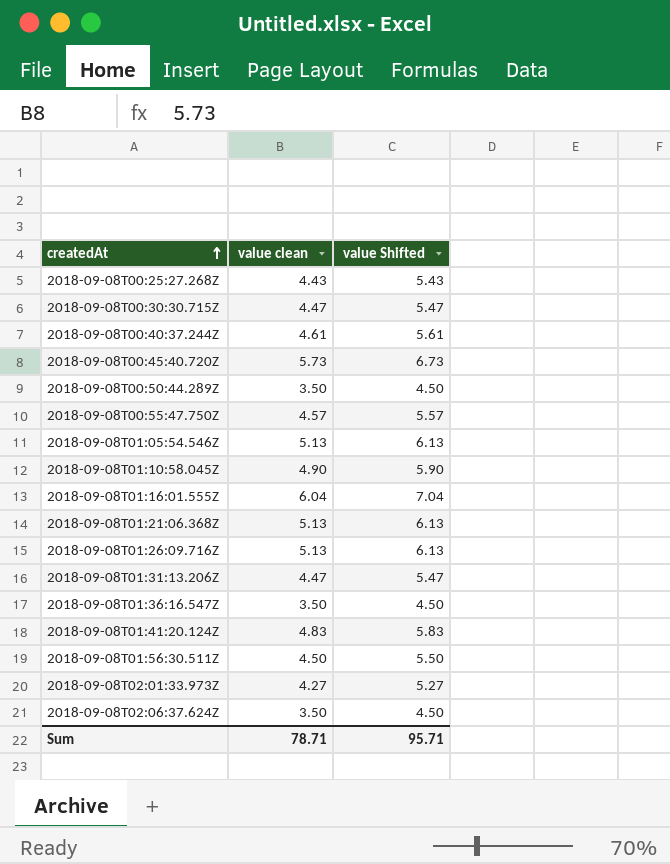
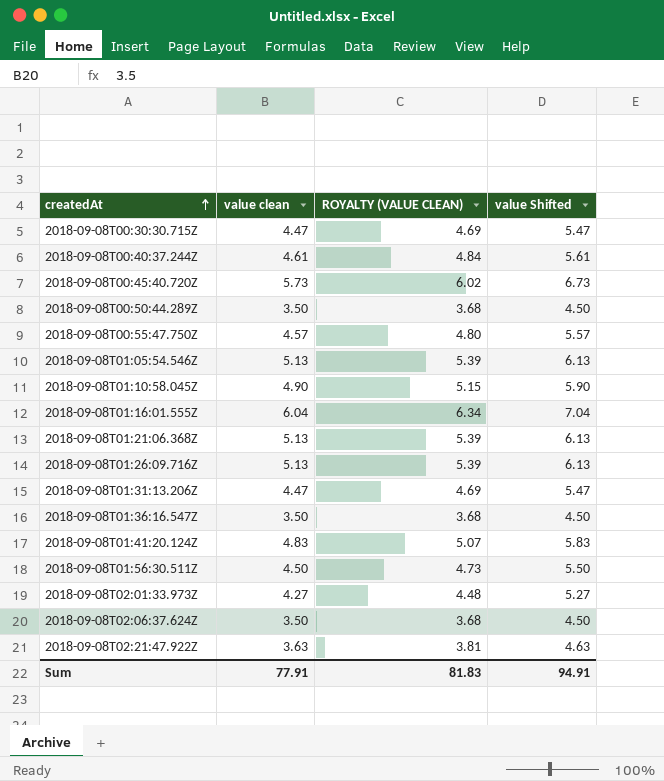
column ROYALTY (VALUE CLEAN) | formula: none -> [value clean] * 1.05
row 2018-09-08T00:25:27.268Z: 4.43 | 5.43 -> none
row 2018-09-08T02:21:47.922Z: none -> 3.63 | 3.81 | 4.63
Sum | value clean: 78.71 -> 77.91
Sum | value Shifted: 95.71 -> 94.91

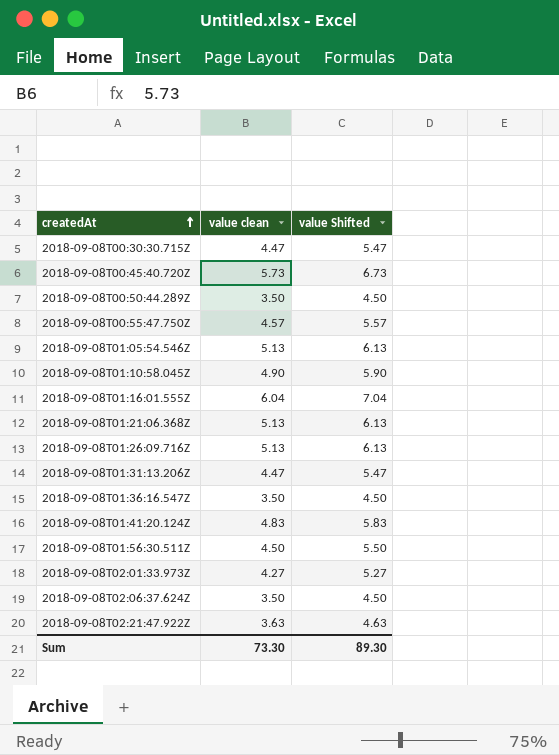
column ROYALTY (VALUE CLEAN) | formula: [value clean] * 1.05 -> none
row 2018-09-08T00:40:37.244Z: 4.61 | 4.84 | 5.61 -> none
Sum | value clean: 77.91 -> 73.30
Sum | value Shifted: 94.91 -> 89.30

